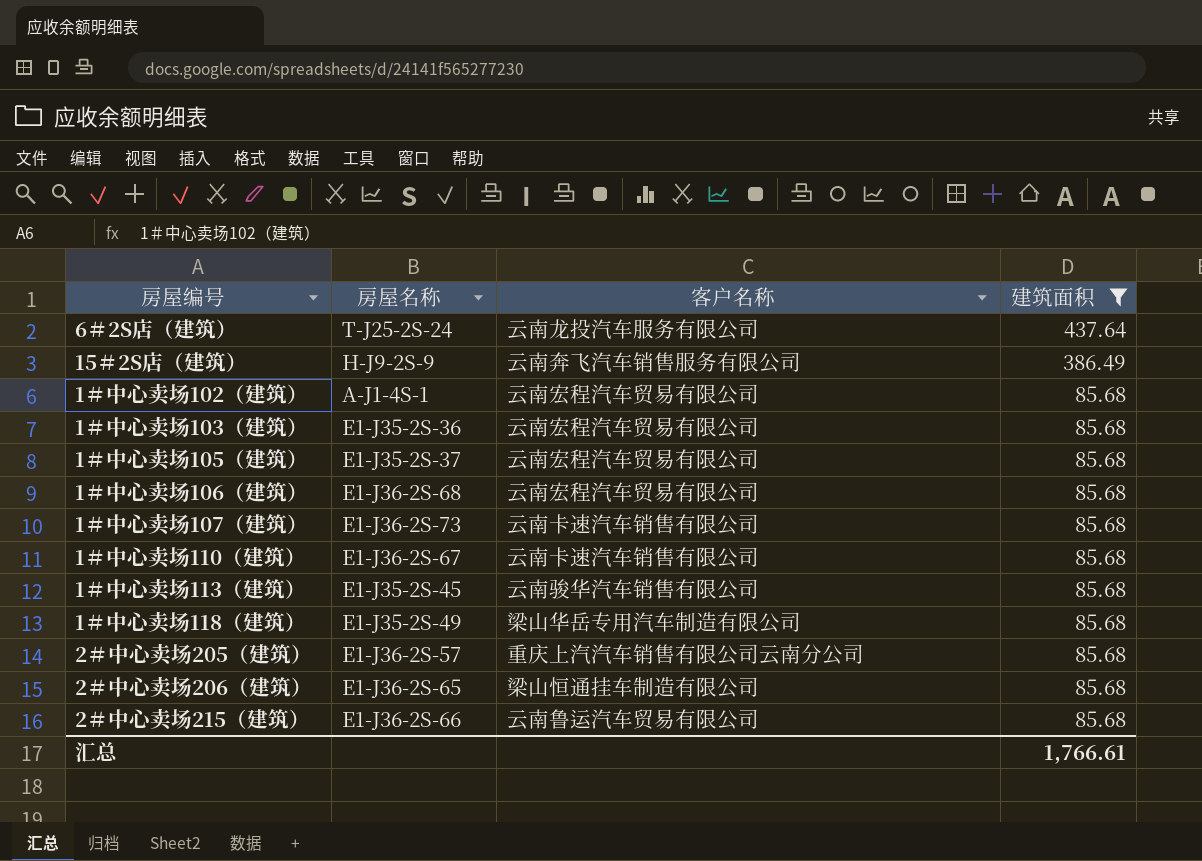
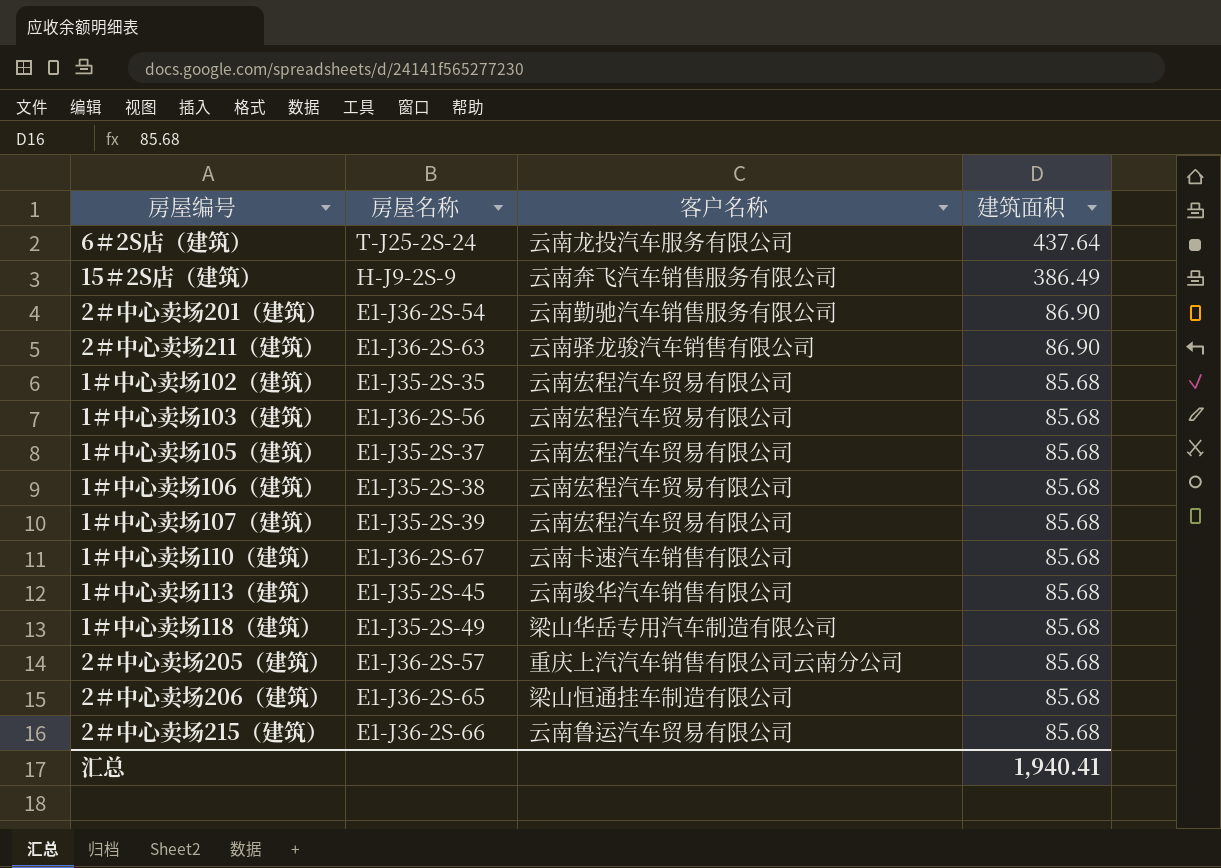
filter: 建筑面积 != 86.90 -> none
1＃中心卖场102（建筑） | 房屋名称: A-J1-4S-1 -> E1-J35-2S-35
1＃中心卖场103（建筑） | 房屋名称: E1-J35-2S-36 -> E1-J36-2S-56
1＃中心卖场106（建筑） | 房屋名称: E1-J36-2S-68 -> E1-J35-2S-38
1＃中心卖场107（建筑） | 房屋名称: E1-J36-2S-73 -> E1-J35-2S-39
1＃中心卖场107（建筑） | 客户名称: 云南卡速汽车销售有限公司 -> 云南宏程汽车贸易有限公司
汇总 | 建筑面积: 1,766.61 -> 1,940.41

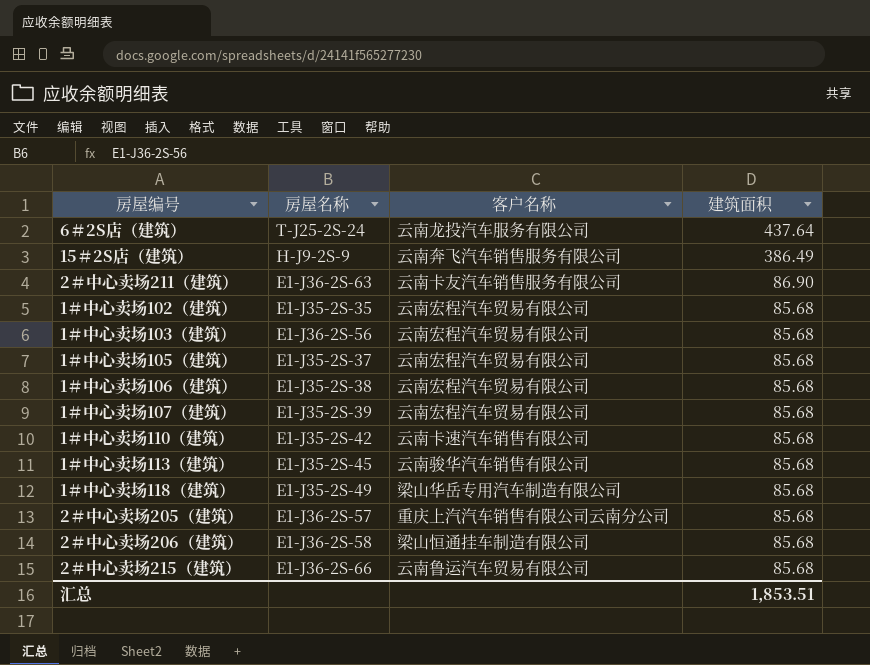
row 2＃中心卖场201（建筑）: E1-J36-2S-54 | 云南勤驰汽车销售服务有限公司 | 86.90 -> none
2＃中心卖场211（建筑） | 客户名称: 云南驿龙骏汽车销售有限公司 -> 云南卡友汽车销售服务有限公司
1＃中心卖场110（建筑） | 房屋名称: E1-J36-2S-67 -> E1-J35-2S-42
2＃中心卖场206（建筑） | 房屋名称: E1-J36-2S-65 -> E1-J36-2S-58
汇总 | 建筑面积: 1,940.41 -> 1,853.51

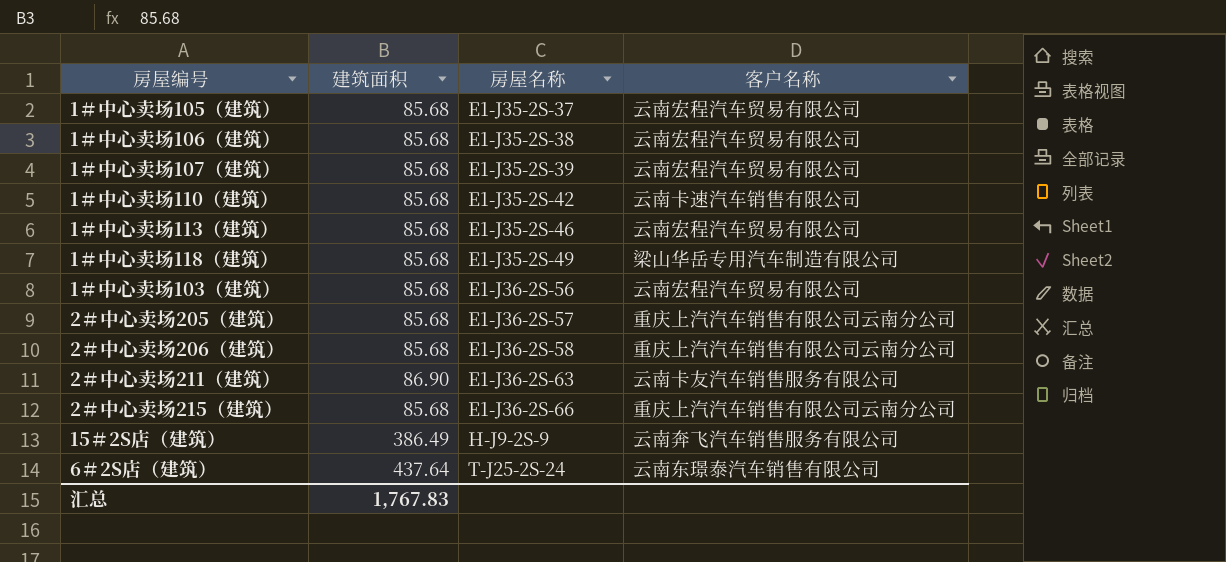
row order: 建筑面积 descending -> 房屋名称 ascending
column 建筑面积 | position: 4 -> 2
row 1＃中心卖场102（建筑）: E1-J35-2S-35 | 云南宏程汽车贸易有限公司 | 85.68 -> none
1＃中心卖场113（建筑） | 房屋名称: E1-J35-2S-45 -> E1-J35-2S-46
1＃中心卖场113（建筑） | 客户名称: 云南骏华汽车销售有限公司 -> 云南宏程汽车贸易有限公司
2＃中心卖场206（建筑） | 客户名称: 梁山恒通挂车制造有限公司 -> 重庆上汽汽车销售有限公司云南分公司
2＃中心卖场215（建筑） | 客户名称: 云南鲁运汽车贸易有限公司 -> 重庆上汽汽车销售有限公司云南分公司
6＃2S店（建筑） | 客户名称: 云南龙投汽车服务有限公司 -> 云南东璟泰汽车销售有限公司
汇总 | 建筑面积: 1,853.51 -> 1,767.83

